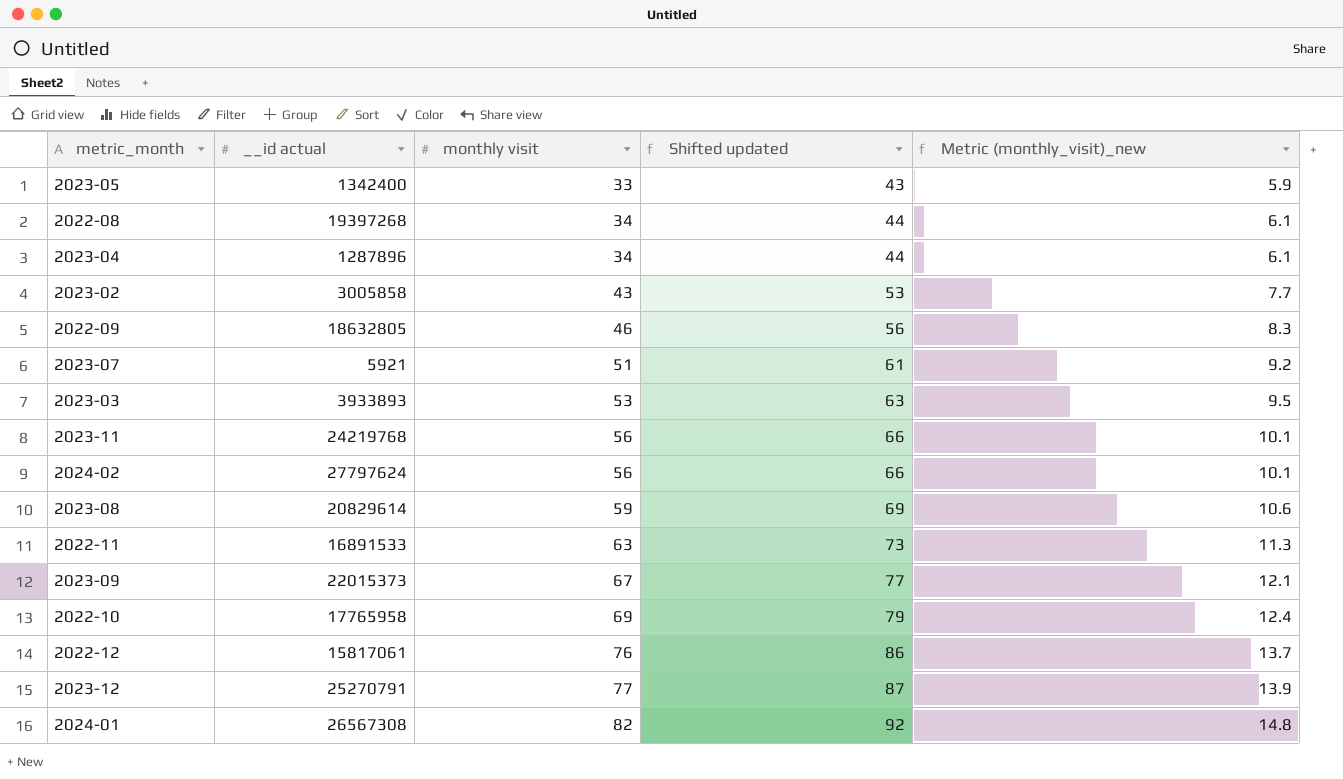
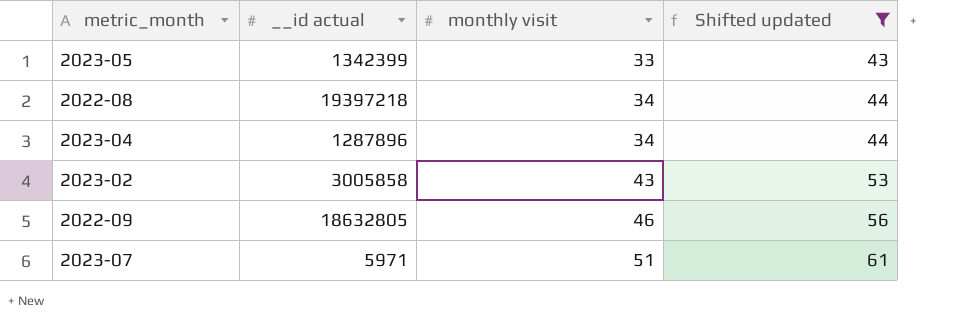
filter: none -> Shifted updated <= 61
column Metric (monthly_visit)_new | formula: [monthly visit] * 0.18 -> none
2023-05 | __id actual: 1342400 -> 1342399
2022-08 | __id actual: 19397268 -> 19397218
2023-07 | __id actual: 5921 -> 5971

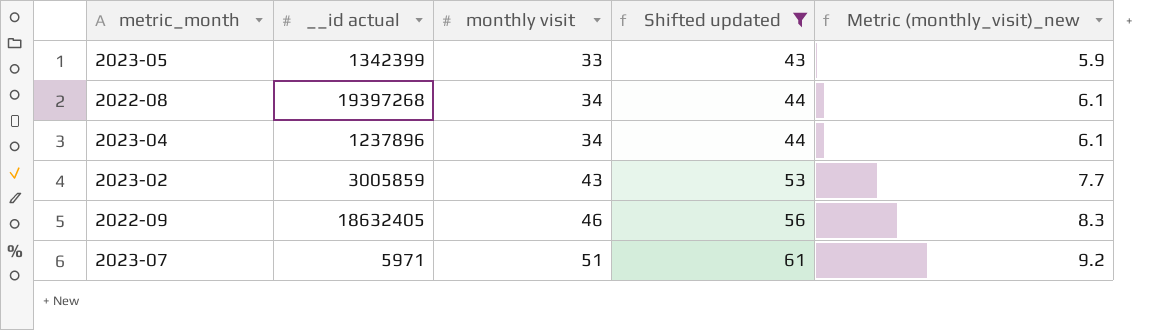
column Metric (monthly_visit)_new | formula: none -> [monthly visit] * 0.18
2022-08 | __id actual: 19397218 -> 19397268
2023-04 | __id actual: 1287896 -> 1237896
2023-02 | __id actual: 3005858 -> 3005859
2022-09 | __id actual: 18632805 -> 18632405

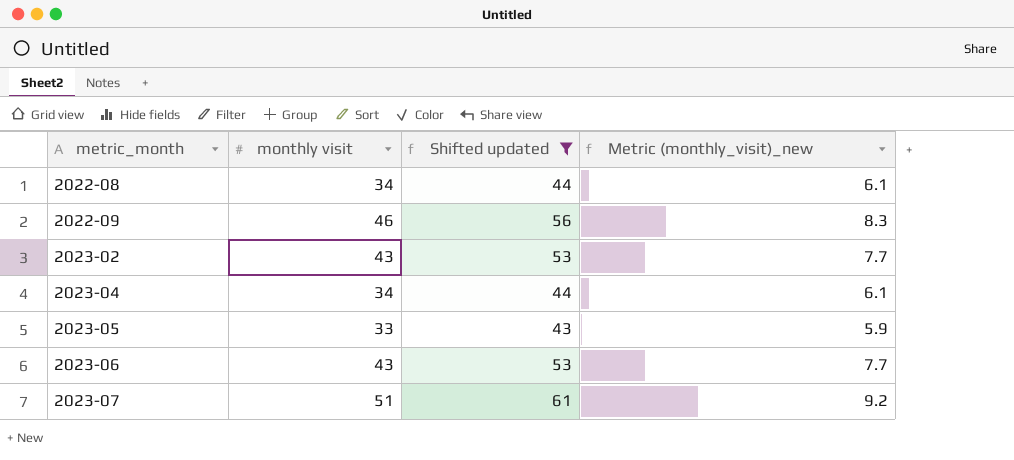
row order: monthly visit ascending -> metric_month ascending
column __id actual | position: 2 -> none
row 2023-06: none -> 43 | 53 | 7.7

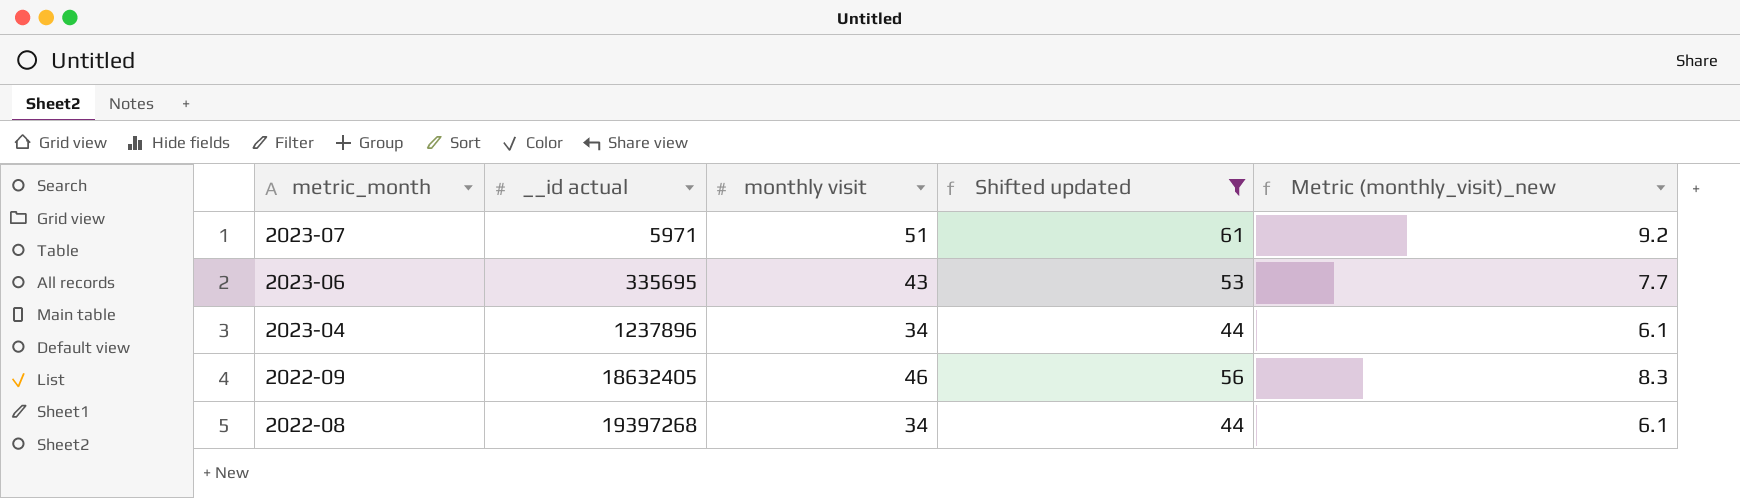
row order: metric_month ascending -> metric_month descending
column __id actual | position: none -> 2
row 2023-02: 43 | 53 | 7.7 -> none
row 2023-05: 33 | 43 | 5.9 -> none

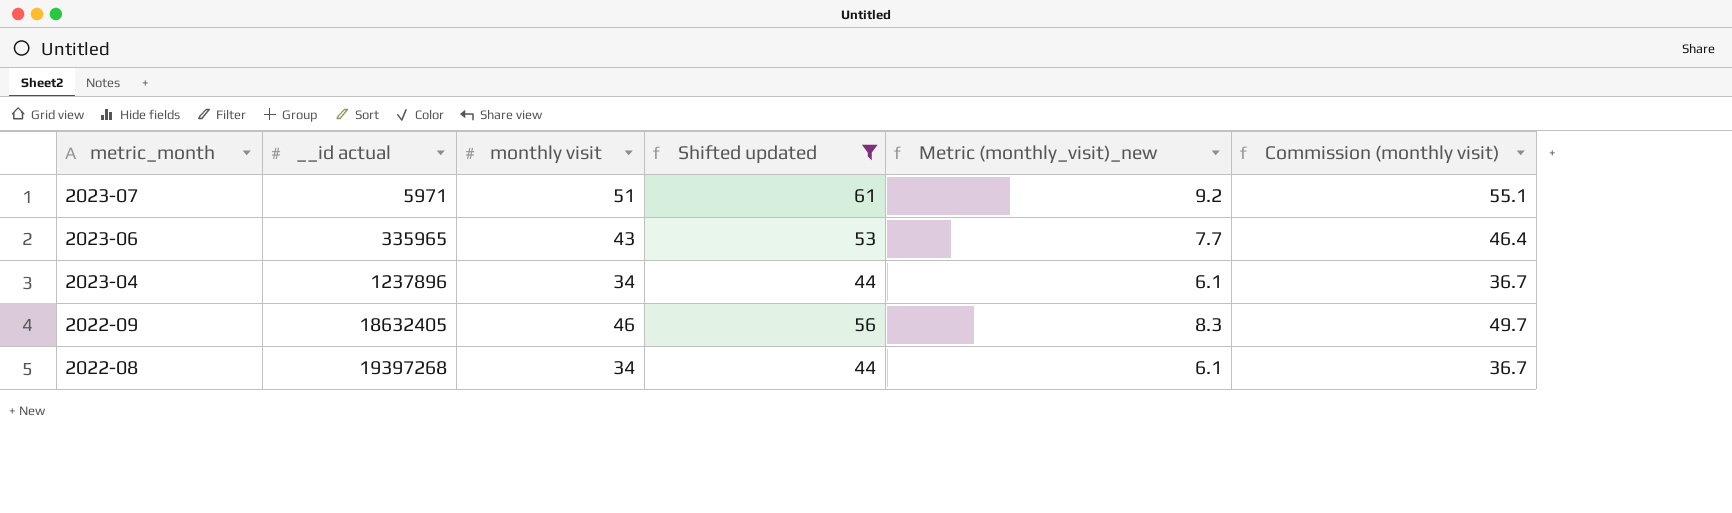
column Commission (monthly visit) | formula: none -> [monthly visit] * 1.08
2023-06 | __id actual: 335695 -> 335965

